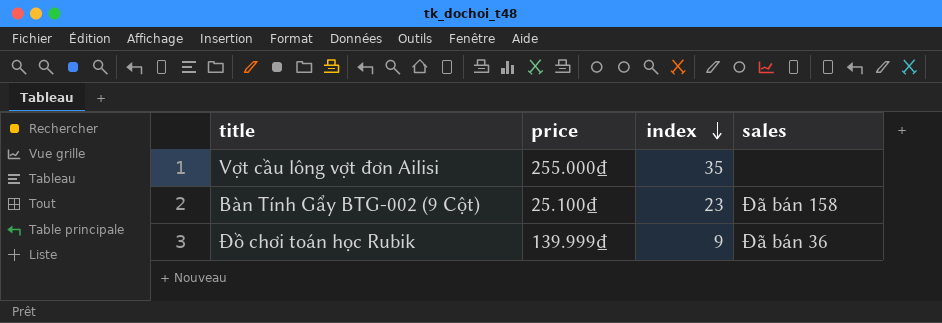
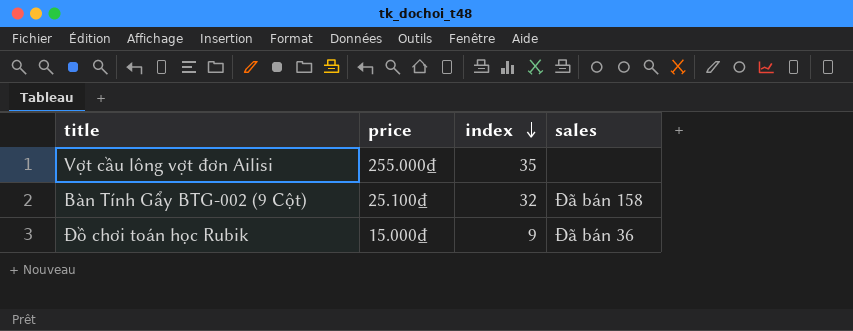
Bàn Tính Gẩy BTG-002 (9 Cột) | index: 23 -> 32
Đồ chơi toán học Rubik | price: 139.999₫ -> 15.000₫

